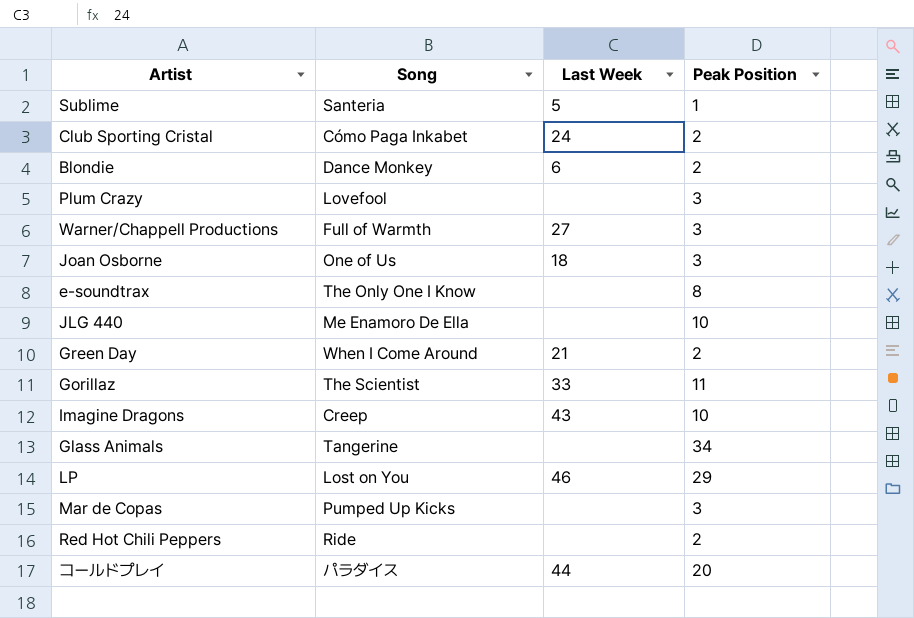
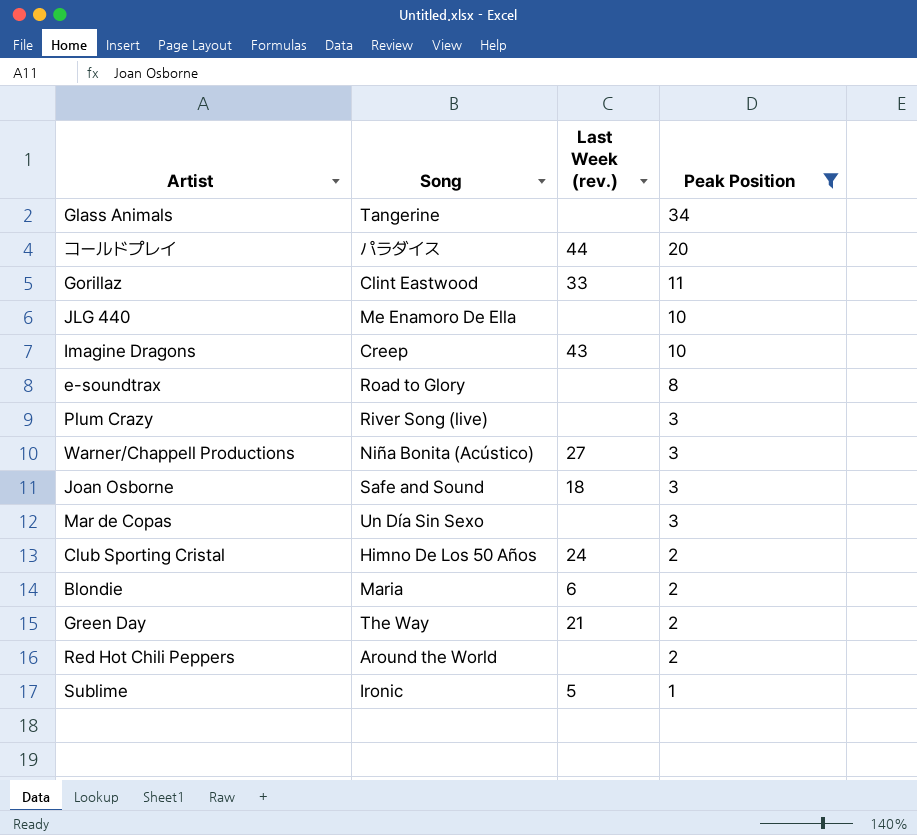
filter: none -> Peak Position != 29
row order: none -> Peak Position descending
column name: Last Week -> Last Week (rev.)
Gorillaz | Song: The Scientist -> Clint Eastwood
e-soundtrax | Song: The Only One I Know -> Road to Glory
Plum Crazy | Song: Lovefool -> River Song (live)
Warner/Chappell Productions | Song: Full of Warmth -> Niña Bonita (Acústico)
Joan Osborne | Song: One of Us -> Safe and Sound
Mar de Copas | Song: Pumped Up Kicks -> Un Día Sin Sexo
Club Sporting Cristal | Song: Cómo Paga Inkabet -> Himno De Los 50 Años
Blondie | Song: Dance Monkey -> Maria
Green Day | Song: When I Come Around -> The Way
Red Hot Chili Peppers | Song: Ride -> Around the World
Sublime | Song: Santeria -> Ironic

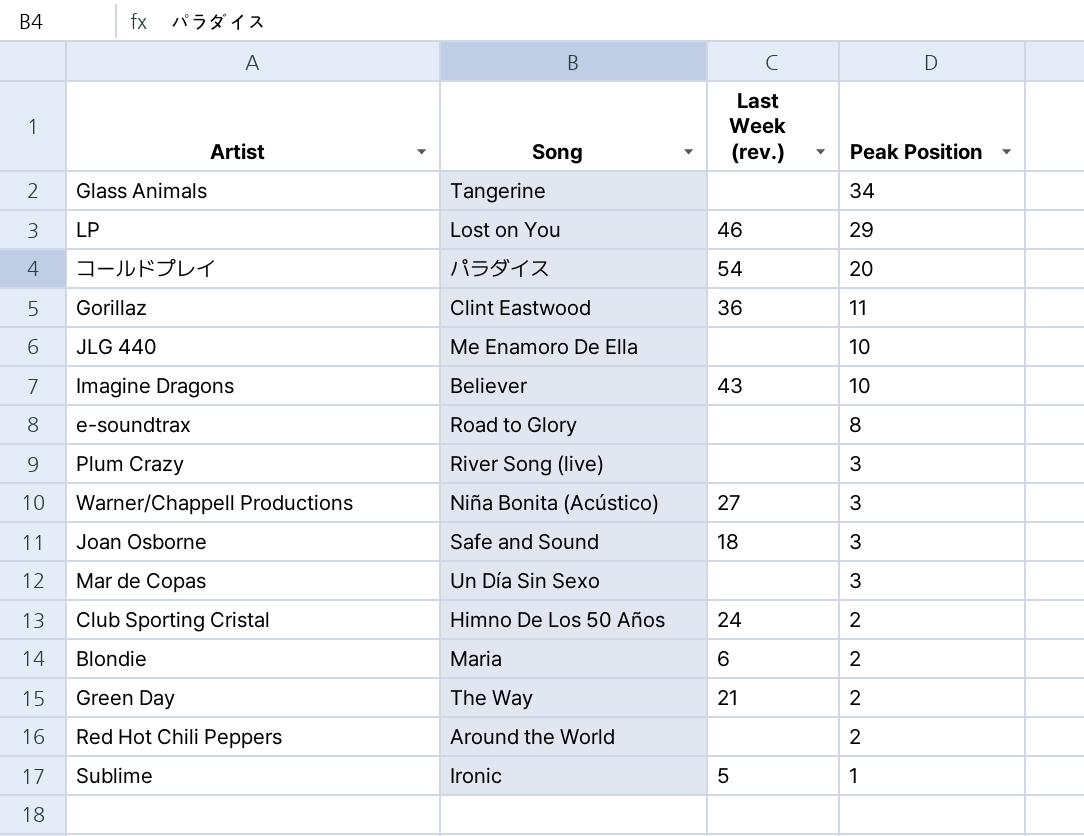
filter: Peak Position != 29 -> none
コールドプレイ | Last Week (rev.): 44 -> 54
Gorillaz | Last Week (rev.): 33 -> 36
Imagine Dragons | Song: Creep -> Believer

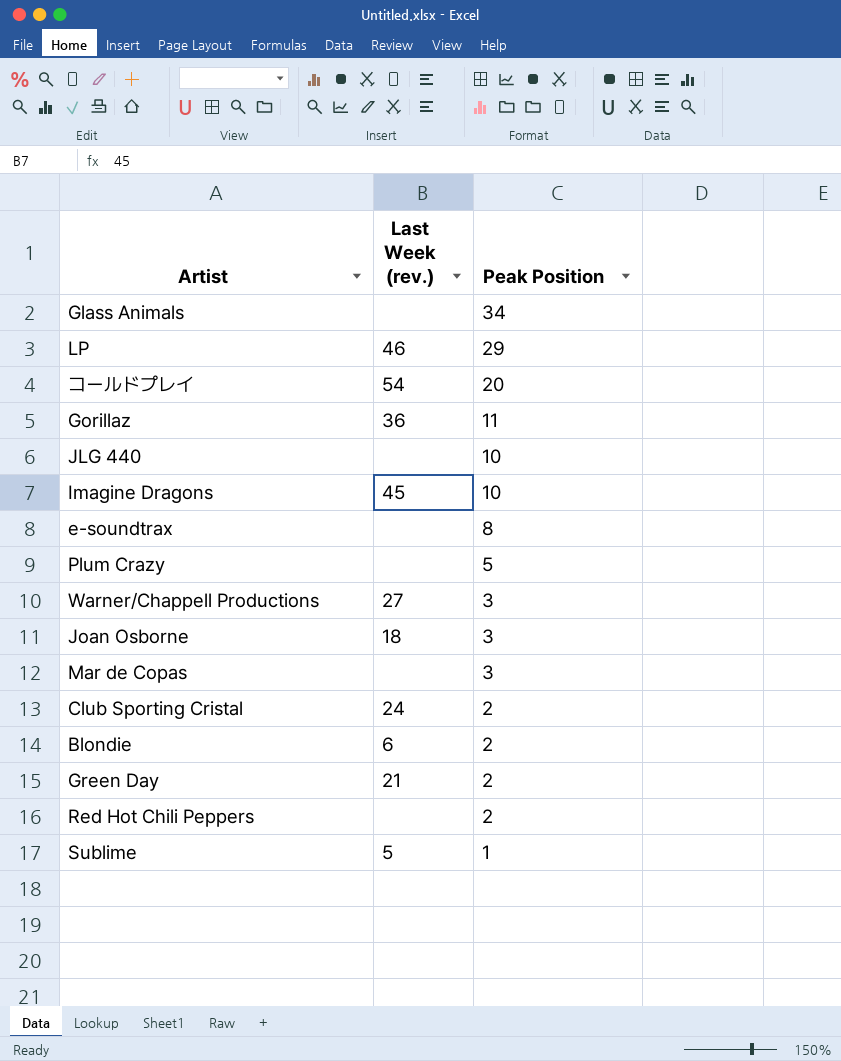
column Song | position: 2 -> none
Imagine Dragons | Last Week (rev.): 43 -> 45
Plum Crazy | Peak Position: 3 -> 5

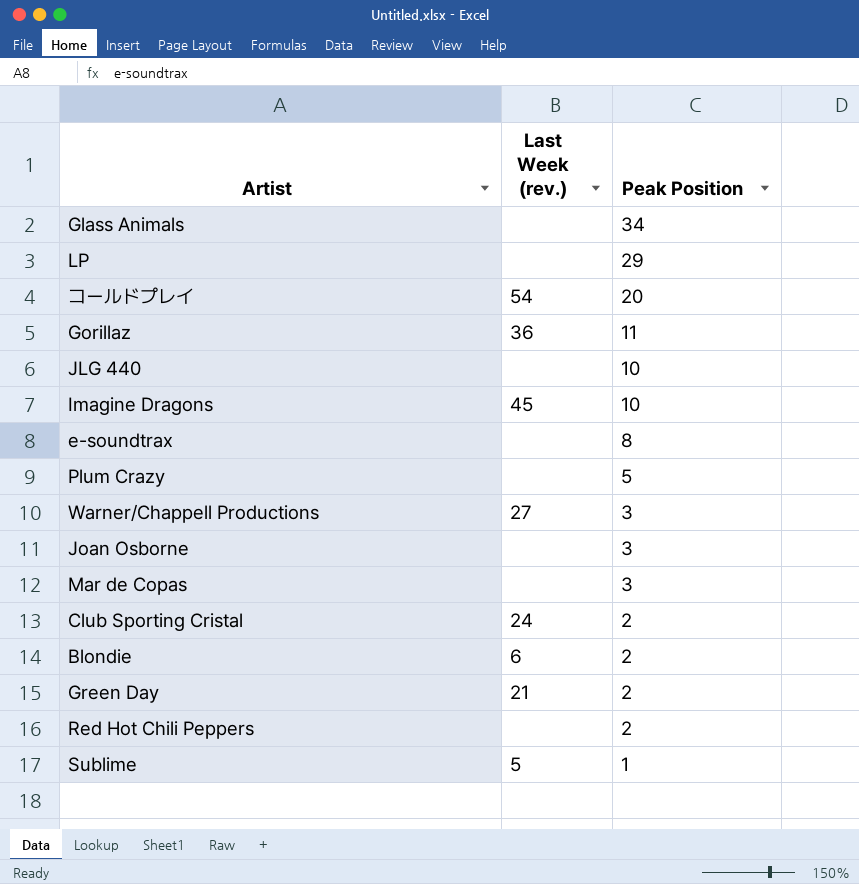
LP | Last Week (rev.): 46 -> none
Joan Osborne | Last Week (rev.): 18 -> none

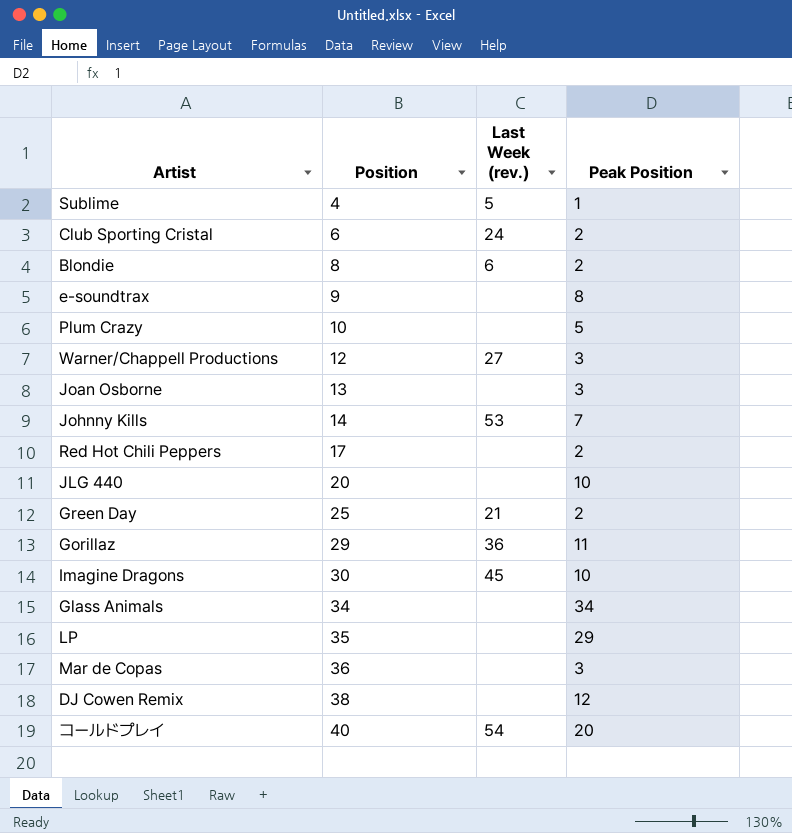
row order: Peak Position descending -> Position ascending
column Position | position: none -> 2
row Johnny Kills: none -> 14 | 53 | 7
row DJ Cowen Remix: none -> 38 | none | 12

